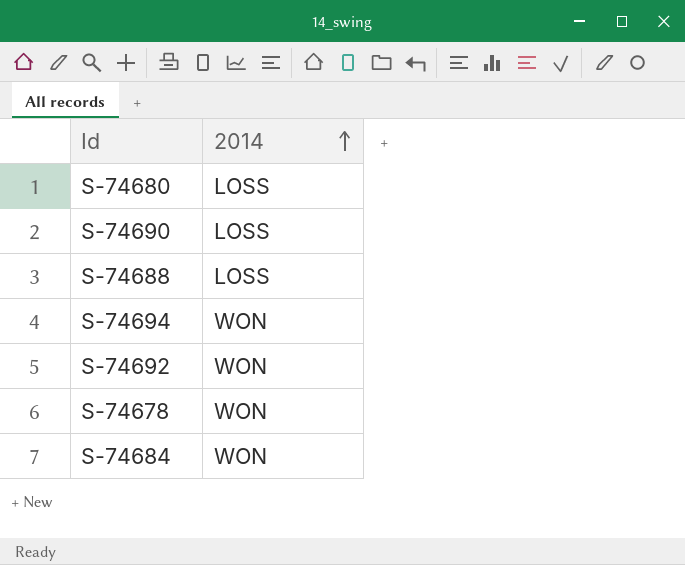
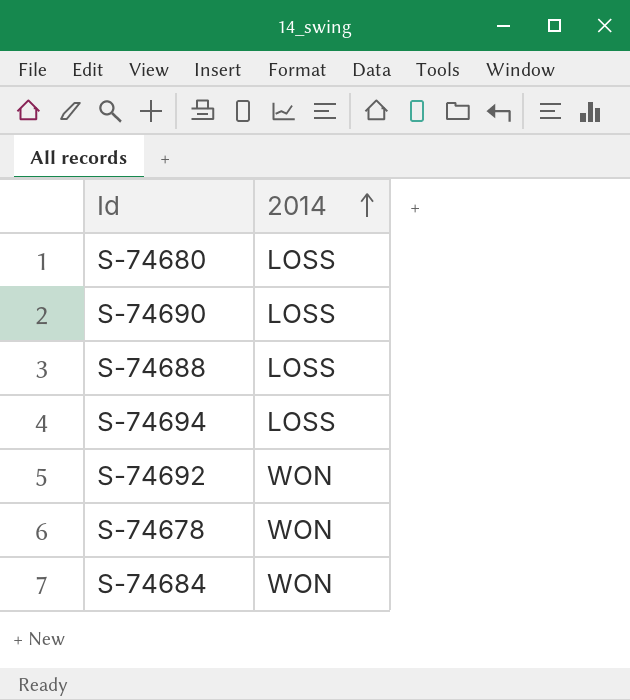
S-74694 | 2014: WON -> LOSS

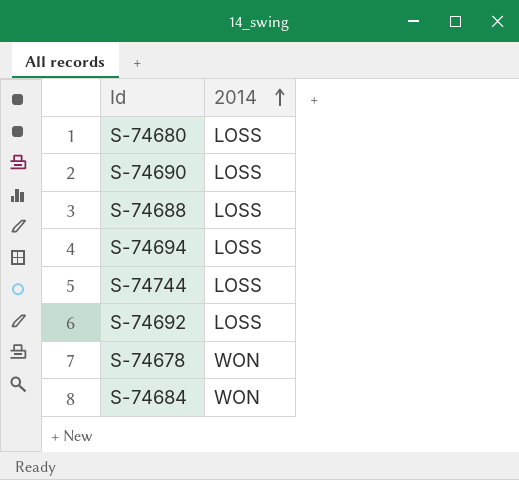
row S-74744: none -> LOSS
S-74692 | 2014: WON -> LOSS

